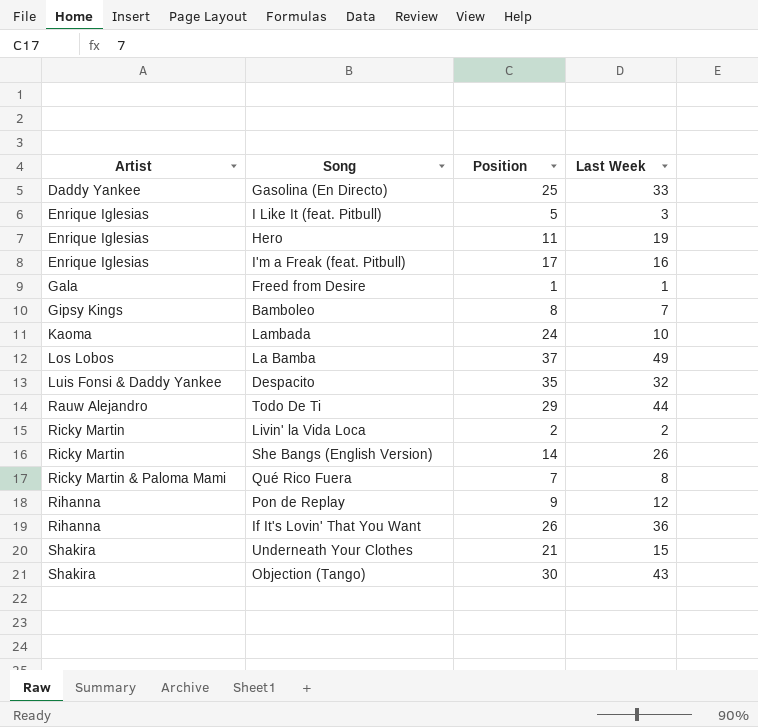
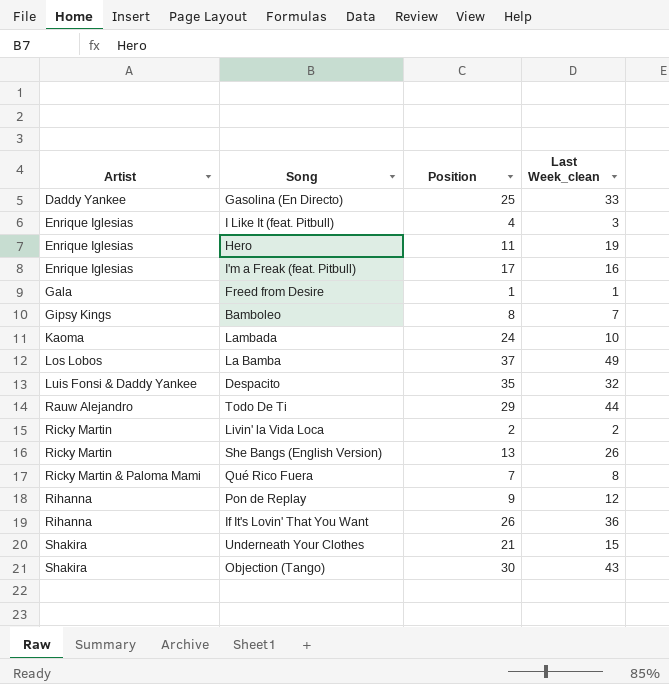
column name: Last Week -> Last Week_clean
I Like It (feat. Pitbull) | Position: 5 -> 4
She Bangs (English Version) | Position: 14 -> 13

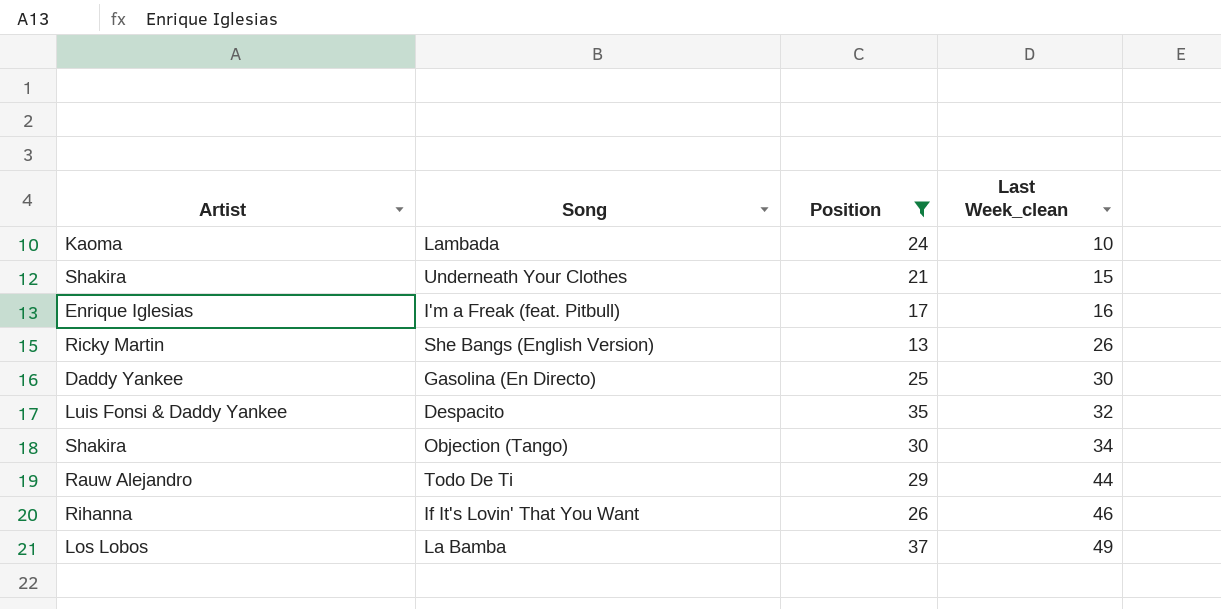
filter: none -> Position >= 13
row order: Artist ascending -> Last Week_clean ascending
Gasolina (En Directo) | Last Week_clean: 33 -> 30
Objection (Tango) | Last Week_clean: 43 -> 34
If It's Lovin' That You Want | Last Week_clean: 36 -> 46

